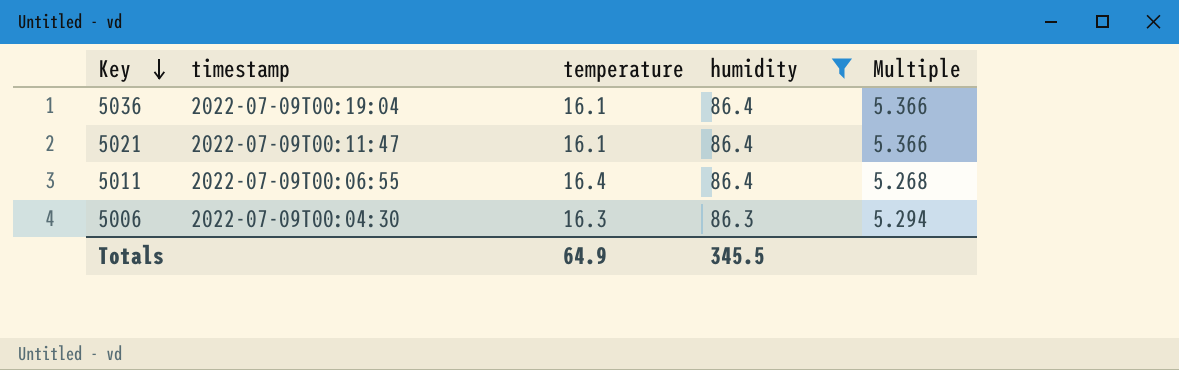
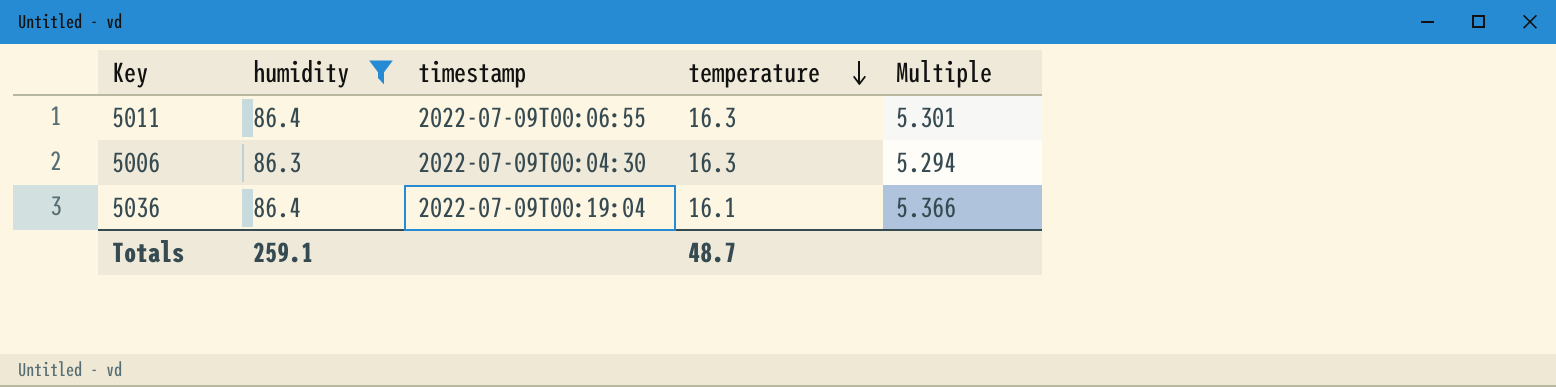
row order: Key descending -> temperature descending
column humidity | position: 4 -> 2
row 5021: 2022-07-09T00:11:47 | 16.1 | 86.4 | 5.366 -> none
5011 | temperature: 16.4 -> 16.3
5011 | Multiple: 5.268 -> 5.301
Totals | humidity: 345.5 -> 259.1
Totals | temperature: 64.9 -> 48.7

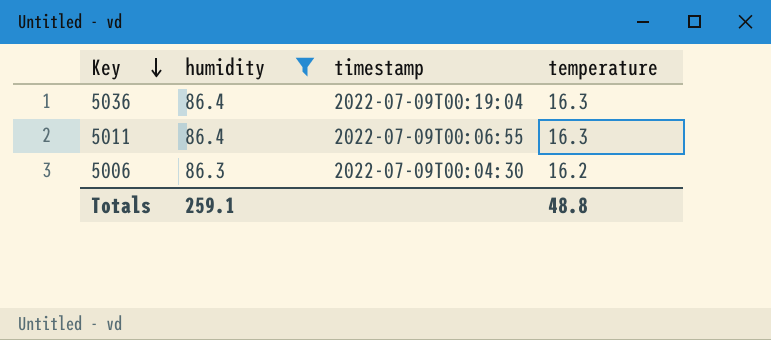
row order: temperature descending -> Key descending
column Multiple | formula: [humidity] / [temperature] -> none
5036 | temperature: 16.1 -> 16.3
5006 | temperature: 16.3 -> 16.2
Totals | temperature: 48.7 -> 48.8

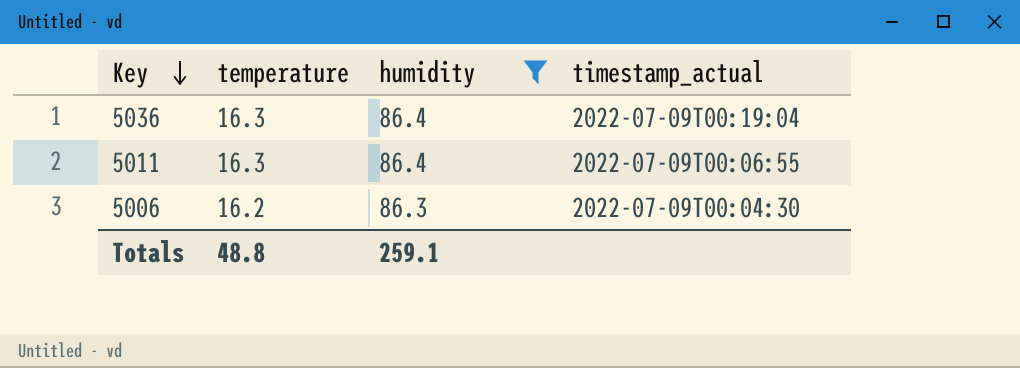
column temperature | position: 4 -> 2
column name: timestamp -> timestamp_actual

